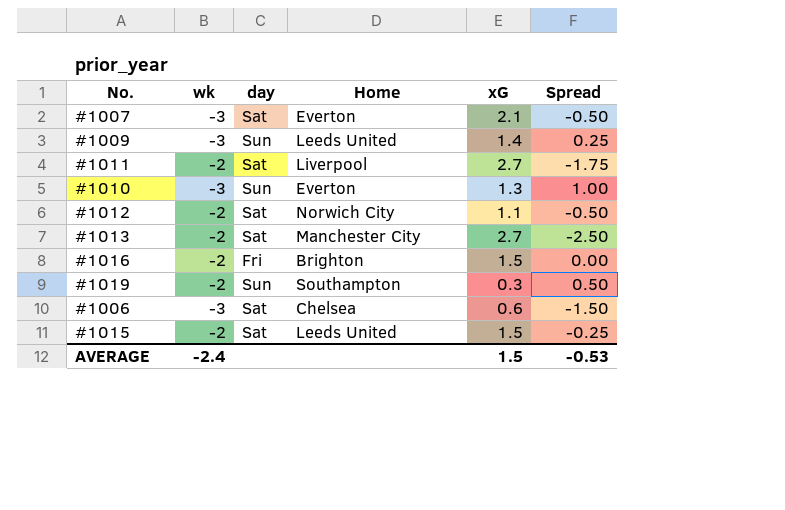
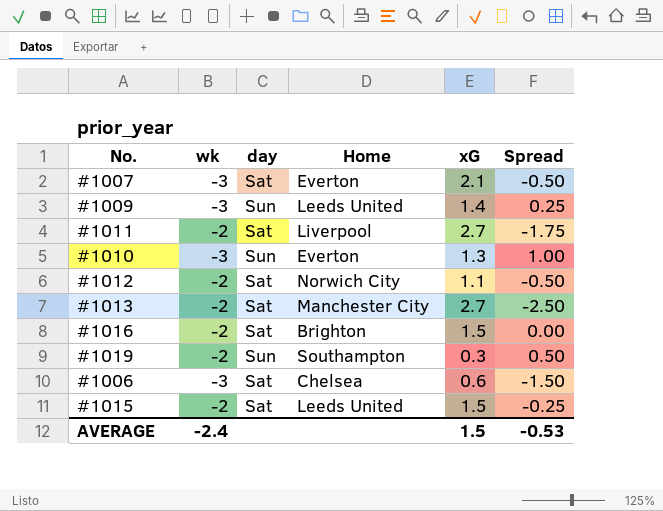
#1016 | day: Fri -> Sat

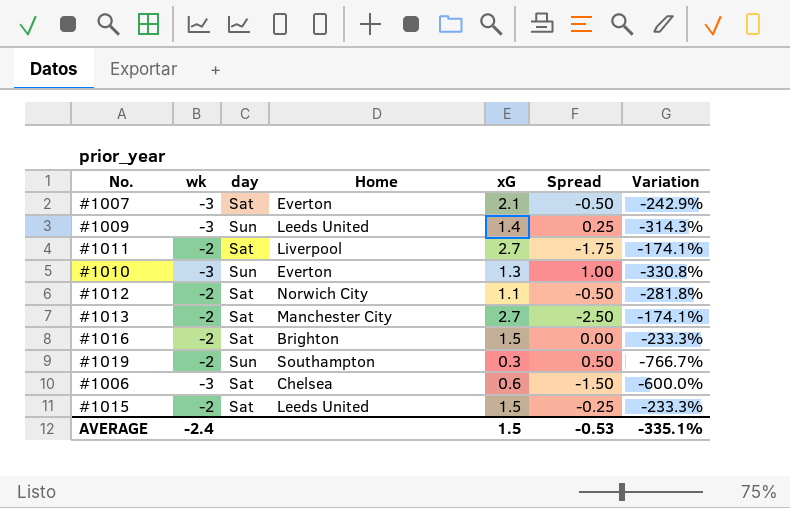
column Variation | formula: none -> ([wk] - [xG]) / [xG]

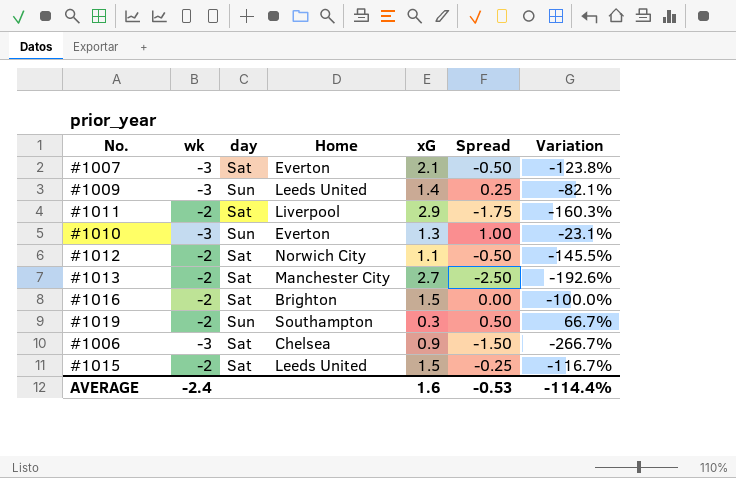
column Variation | formula: ([wk] - [xG]) / [xG] -> ([Spread] - [xG]) / [xG]
#1011 | xG: 2.7 -> 2.9
#1006 | xG: 0.6 -> 0.9
AVERAGE | xG: 1.5 -> 1.6
AVERAGE | Variation: -335.1% -> -114.4%

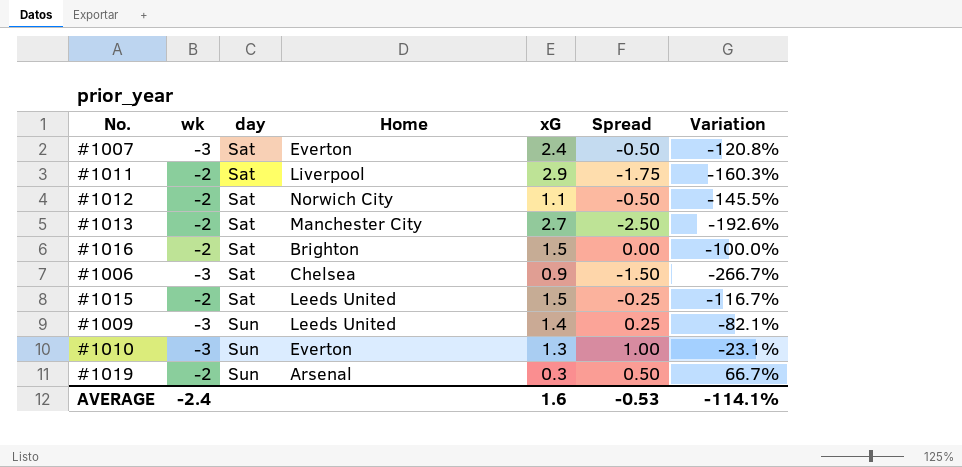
row order: none -> day ascending
#1007 | xG: 2.1 -> 2.4
#1007 | Variation: -123.8% -> -120.8%
#1019 | Home: Southampton -> Arsenal
AVERAGE | Variation: -114.4% -> -114.1%

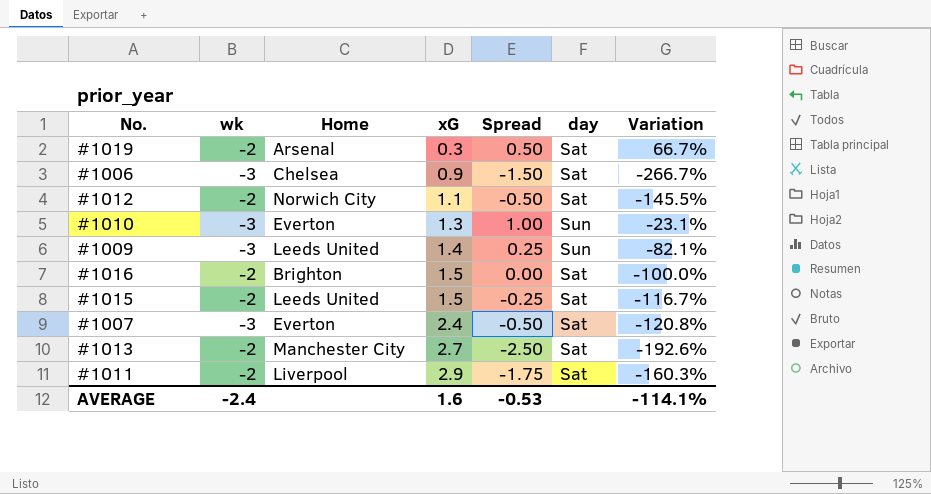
row order: day ascending -> xG ascending
column day | position: 3 -> 6
#1019 | day: Sun -> Sat

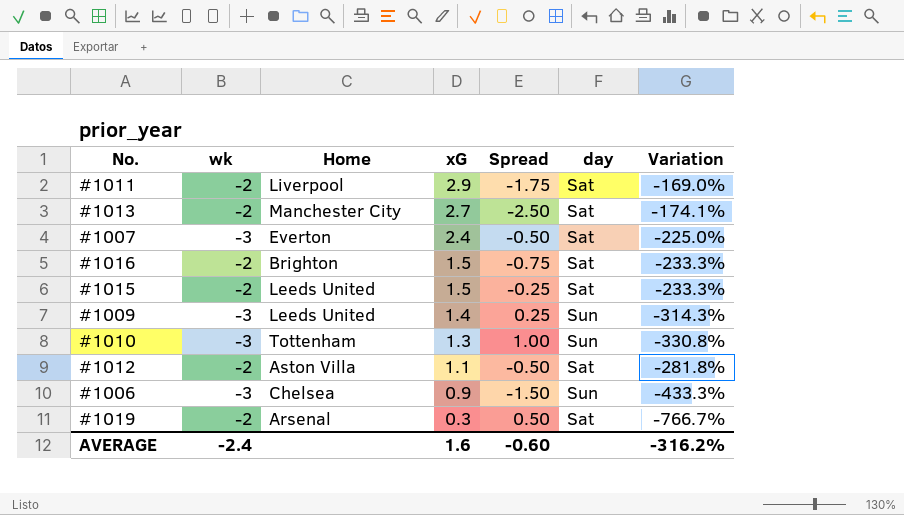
row order: xG ascending -> xG descending
column Variation | formula: ([Spread] - [xG]) / [xG] -> ([wk] - [xG]) / [xG]
#1016 | Spread: 0.00 -> -0.75
#1010 | Home: Everton -> Tottenham
#1012 | Home: Norwich City -> Aston Villa
#1006 | day: Sat -> Sun
AVERAGE | Spread: -0.53 -> -0.60
AVERAGE | Variation: -114.1% -> -316.2%

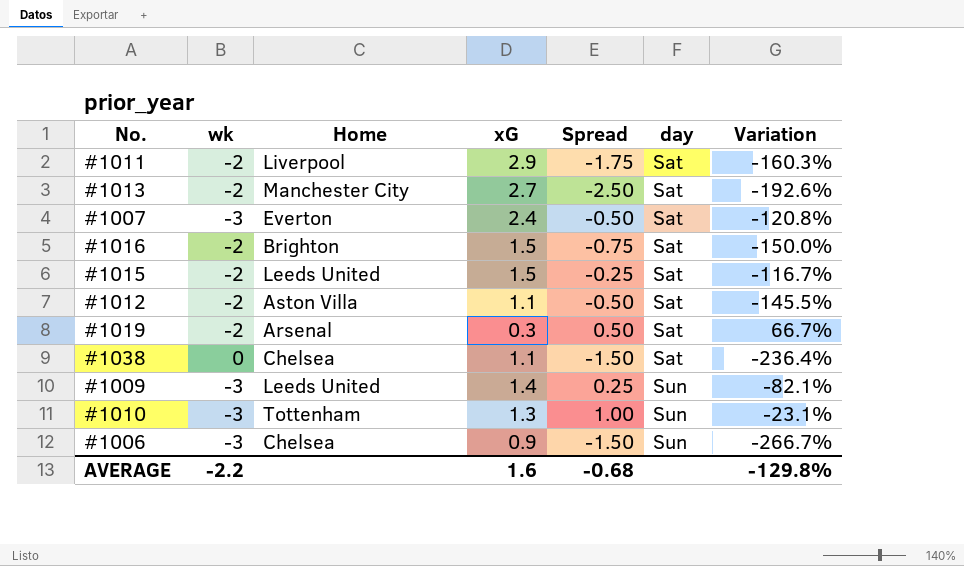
row order: xG descending -> day ascending
column Variation | formula: ([wk] - [xG]) / [xG] -> ([Spread] - [xG]) / [xG]
row #1038: none -> 0 | Chelsea | 1.1 | -1.50 | Sat | -236.4%
AVERAGE | wk: -2.4 -> -2.2
AVERAGE | Spread: -0.60 -> -0.68
AVERAGE | Variation: -316.2% -> -129.8%

